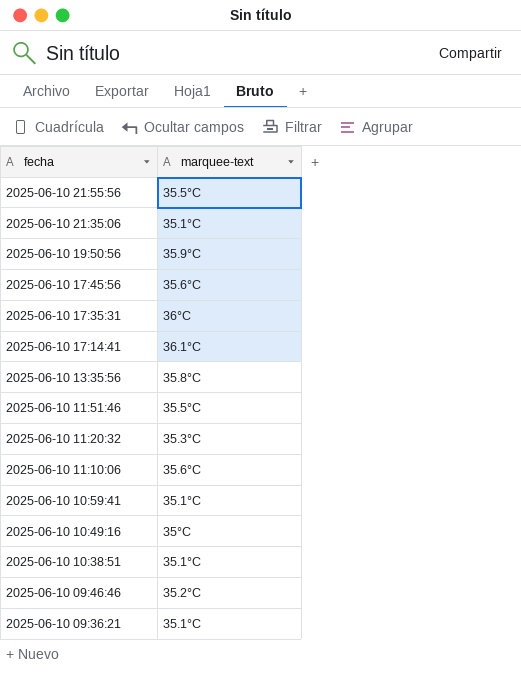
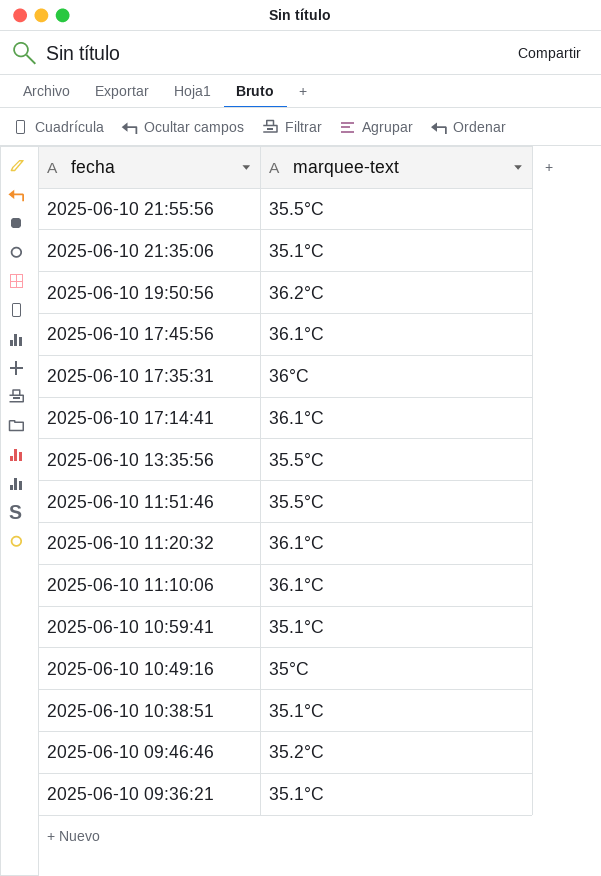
2025-06-10 19:50:56 | marquee-text: 35.9°C -> 36.2°C
2025-06-10 17:45:56 | marquee-text: 35.6°C -> 36.1°C
2025-06-10 13:35:56 | marquee-text: 35.8°C -> 35.5°C
2025-06-10 11:20:32 | marquee-text: 35.3°C -> 36.1°C
2025-06-10 11:10:06 | marquee-text: 35.6°C -> 36.1°C

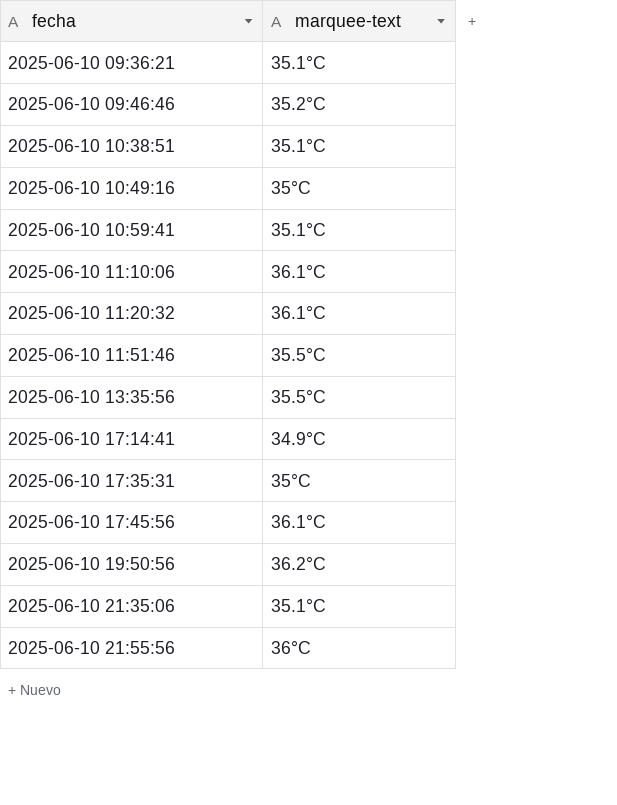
row order: fecha descending -> fecha ascending
2025-06-10 17:14:41 | marquee-text: 36.1°C -> 34.9°C
2025-06-10 17:35:31 | marquee-text: 36°C -> 35°C
2025-06-10 21:55:56 | marquee-text: 35.5°C -> 36°C

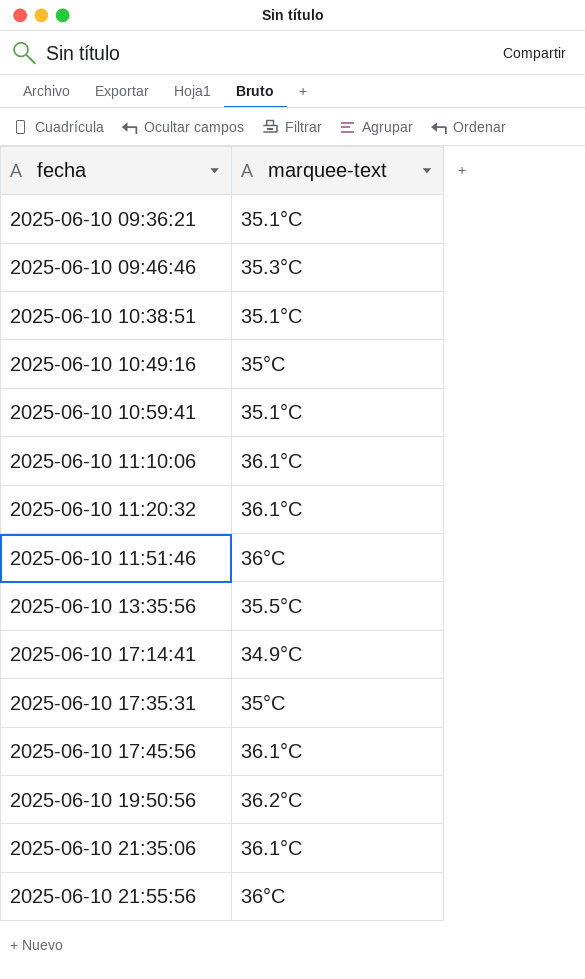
2025-06-10 09:46:46 | marquee-text: 35.2°C -> 35.3°C
2025-06-10 11:51:46 | marquee-text: 35.5°C -> 36°C
2025-06-10 21:35:06 | marquee-text: 35.1°C -> 36.1°C

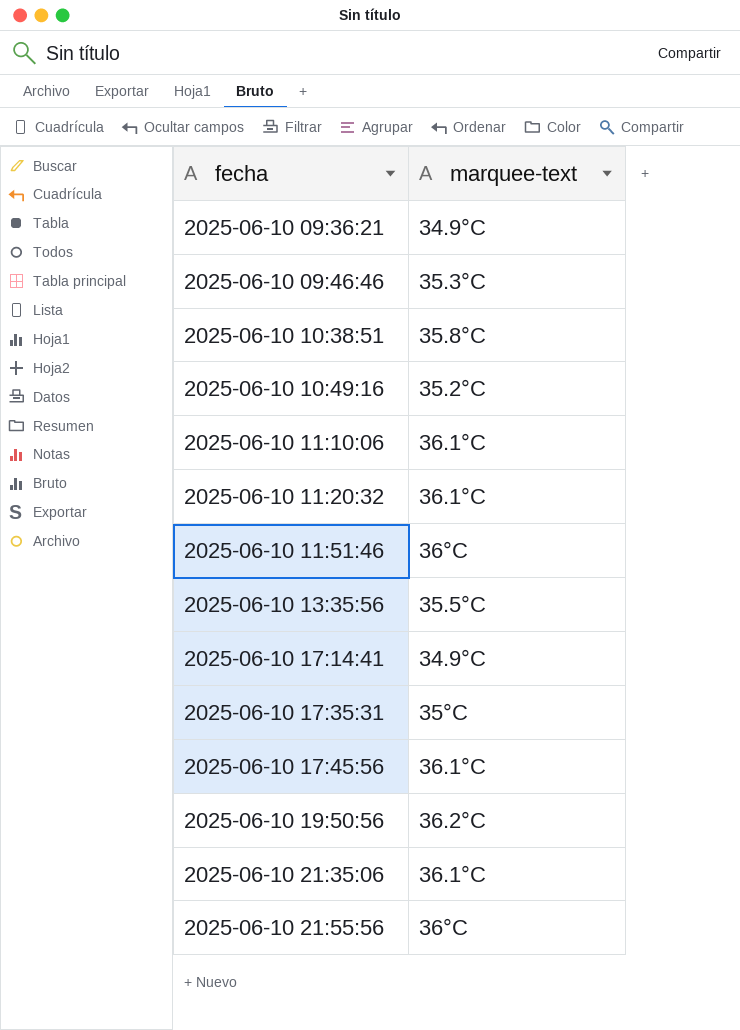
row 2025-06-10 10:59:41: 35.1°C -> none
2025-06-10 09:36:21 | marquee-text: 35.1°C -> 34.9°C
2025-06-10 10:38:51 | marquee-text: 35.1°C -> 35.8°C
2025-06-10 10:49:16 | marquee-text: 35°C -> 35.2°C

